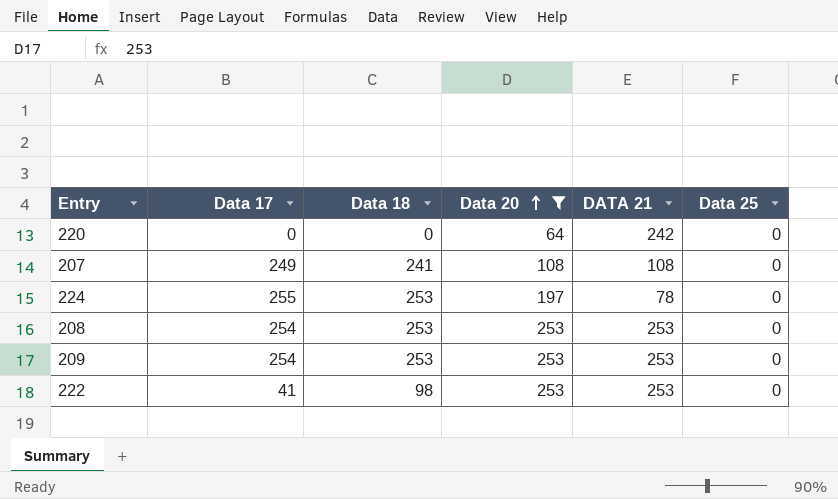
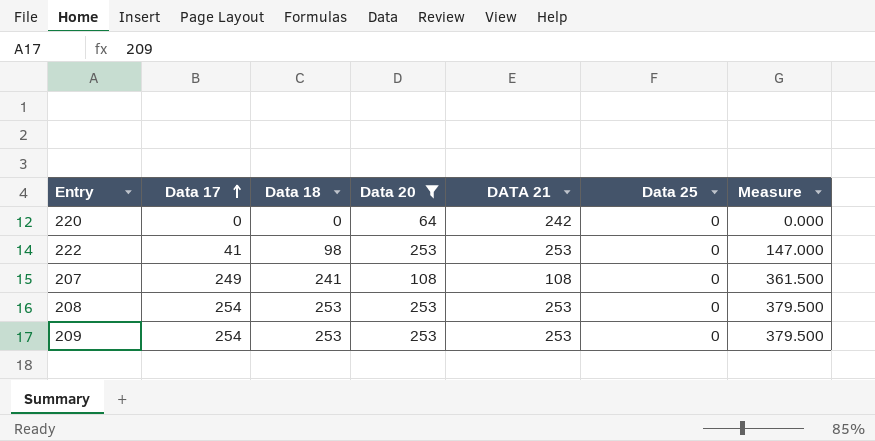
row order: Data 20 ascending -> Data 17 ascending
column Measure | formula: none -> [Data 18] * 1.5
row 224: 255 | 253 | 197 | 78 | 0 -> none

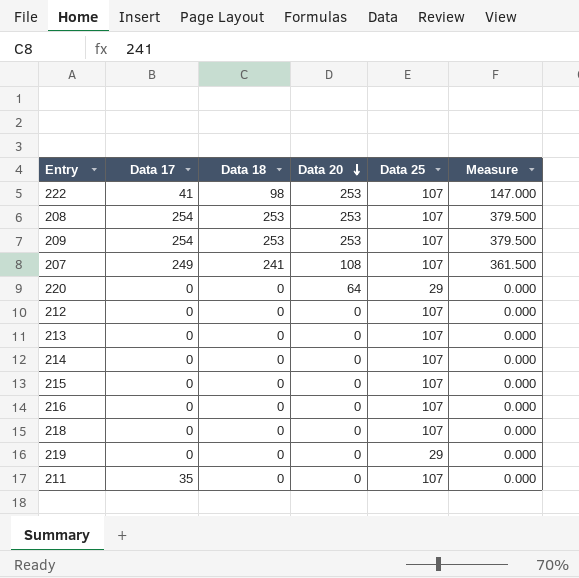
filter: Data 20 != 0 -> none
row order: Data 17 ascending -> Data 20 descending
column DATA 21 | position: 5 -> none
222 | Data 25: 0 -> 107
208 | Data 25: 0 -> 107
209 | Data 25: 0 -> 107
207 | Data 25: 0 -> 107
220 | Data 25: 0 -> 29

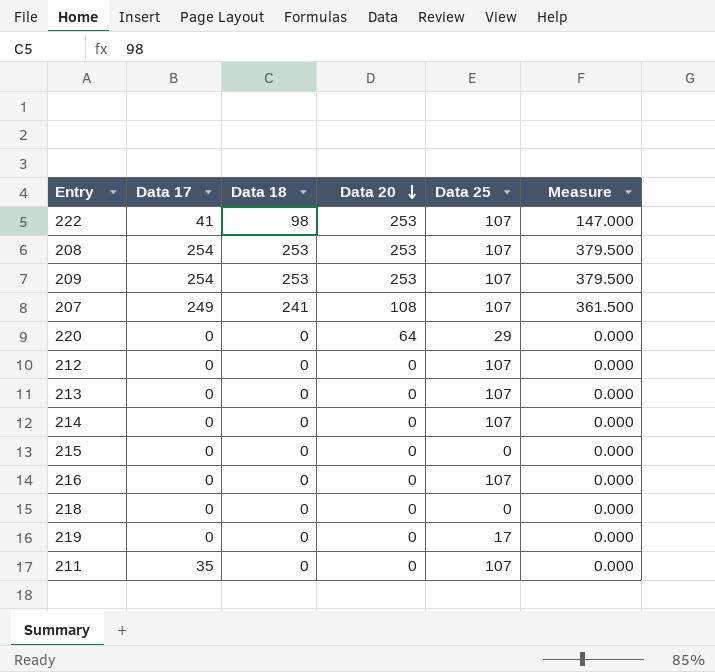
215 | Data 25: 107 -> 0
218 | Data 25: 107 -> 0
219 | Data 25: 29 -> 17

